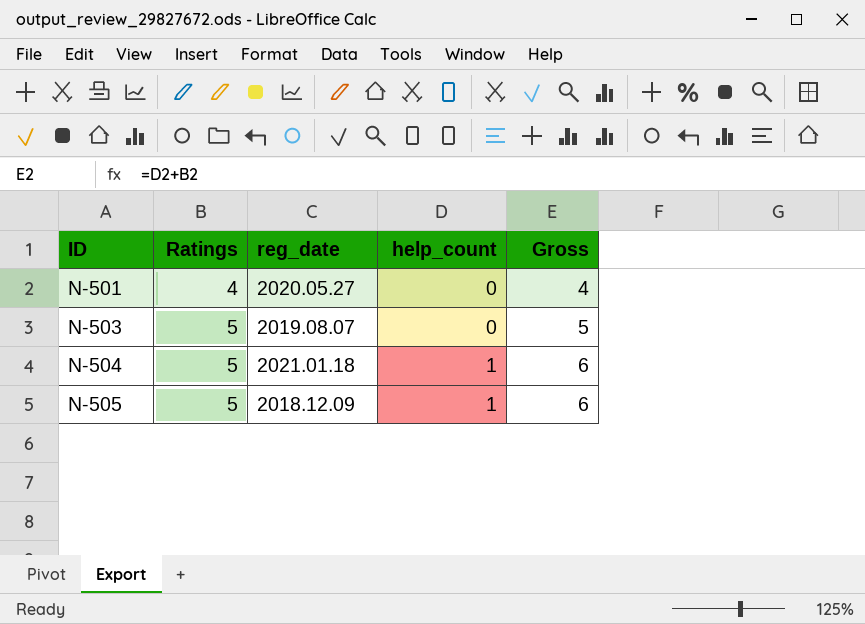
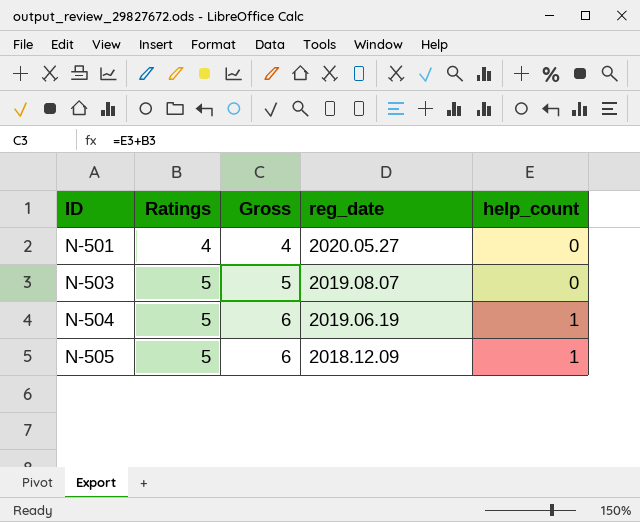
column Gross | position: 5 -> 3
N-504 | reg_date: 2021.01.18 -> 2019.06.19

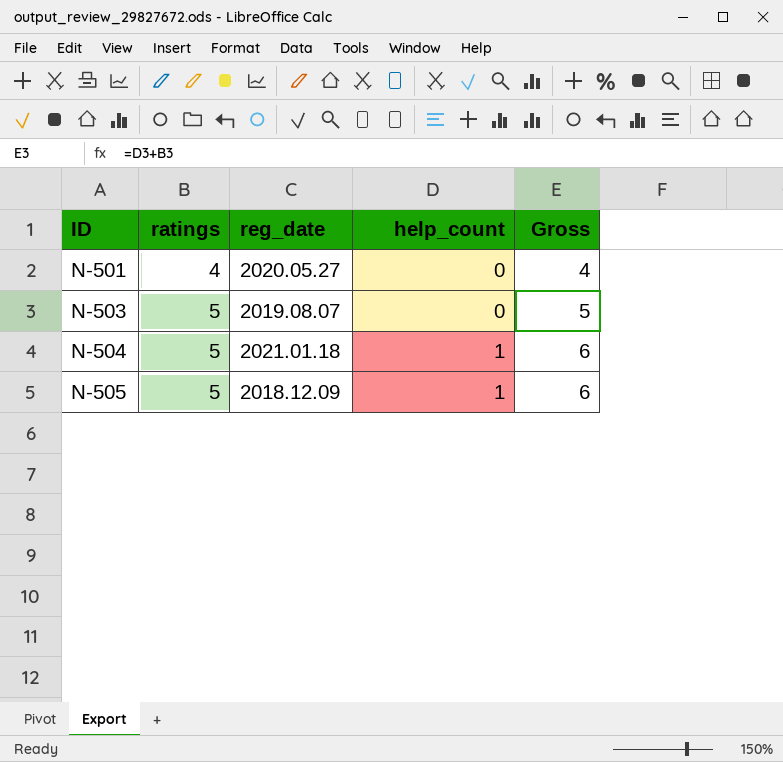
column name: Ratings -> ratings
column Gross | position: 3 -> 5
N-504 | reg_date: 2019.06.19 -> 2021.01.18

